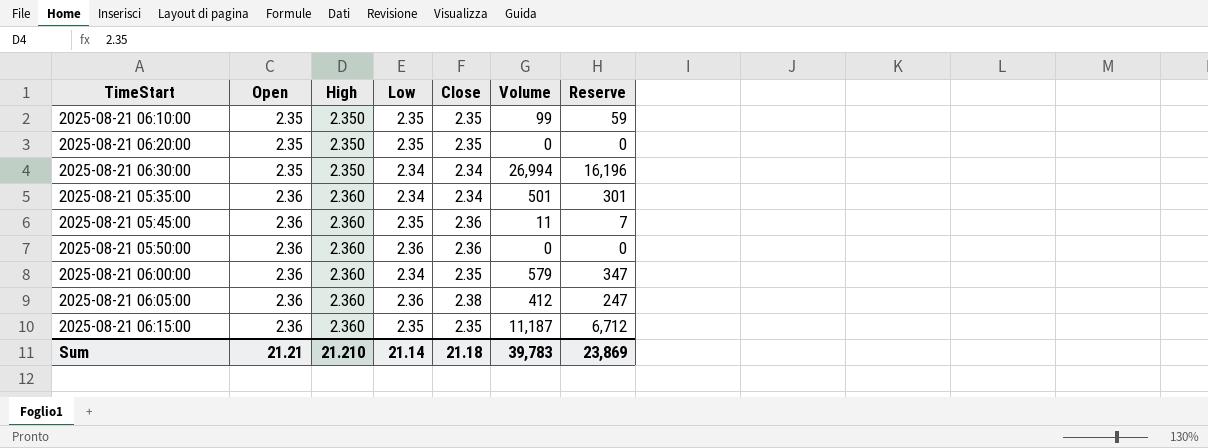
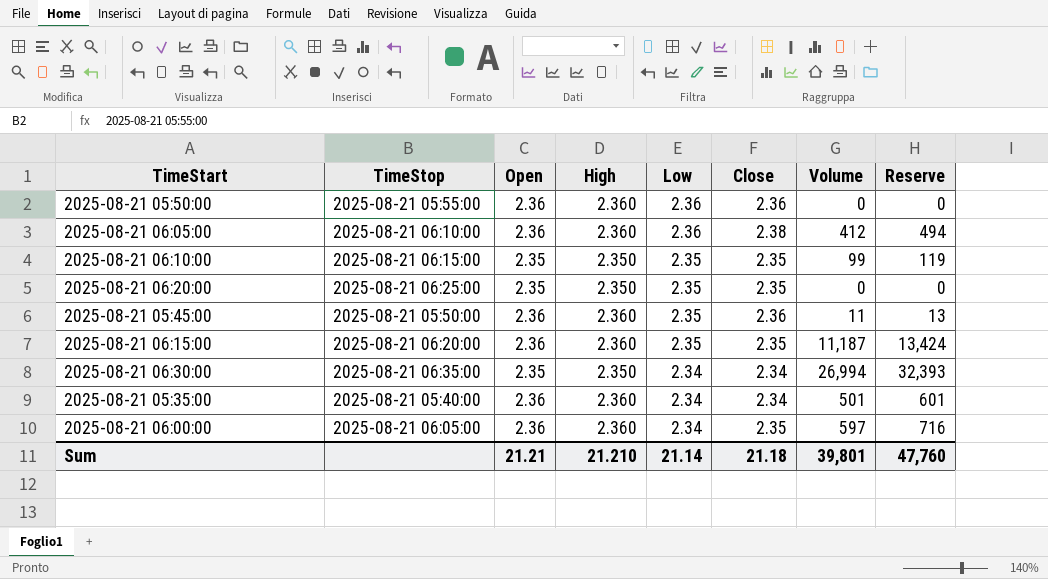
row order: Open ascending -> Low descending
column TimeStop | position: none -> 2
column Reserve | formula: [Volume] * 0.6 -> [Volume] * 1.2
2025-08-21 06:00:00 | Volume: 579 -> 597
Sum | Volume: 39,783 -> 39,801
Sum | Reserve: 23,869 -> 47,760

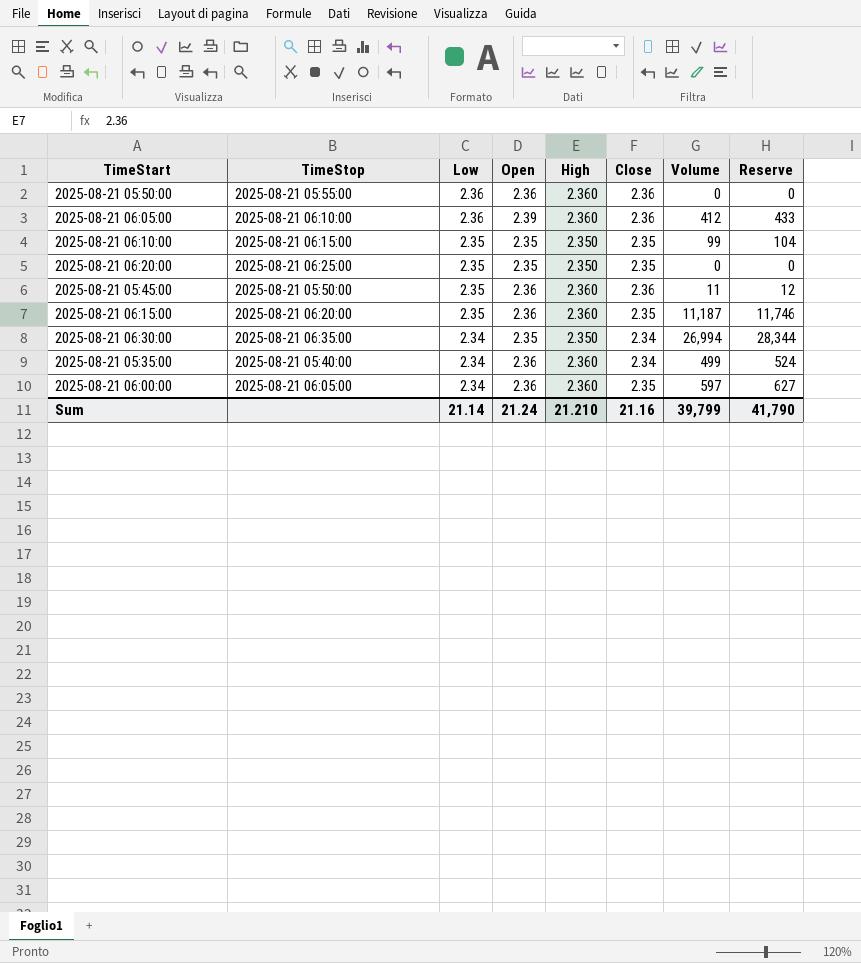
column Low | position: 5 -> 3
column Reserve | formula: [Volume] * 1.2 -> [Volume] * 1.05
2025-08-21 06:05:00 | Open: 2.36 -> 2.39
2025-08-21 06:05:00 | Close: 2.38 -> 2.36
2025-08-21 05:35:00 | Volume: 501 -> 499
Sum | Open: 21.21 -> 21.24
Sum | Close: 21.18 -> 21.16
Sum | Volume: 39,801 -> 39,799
Sum | Reserve: 47,760 -> 41,790

